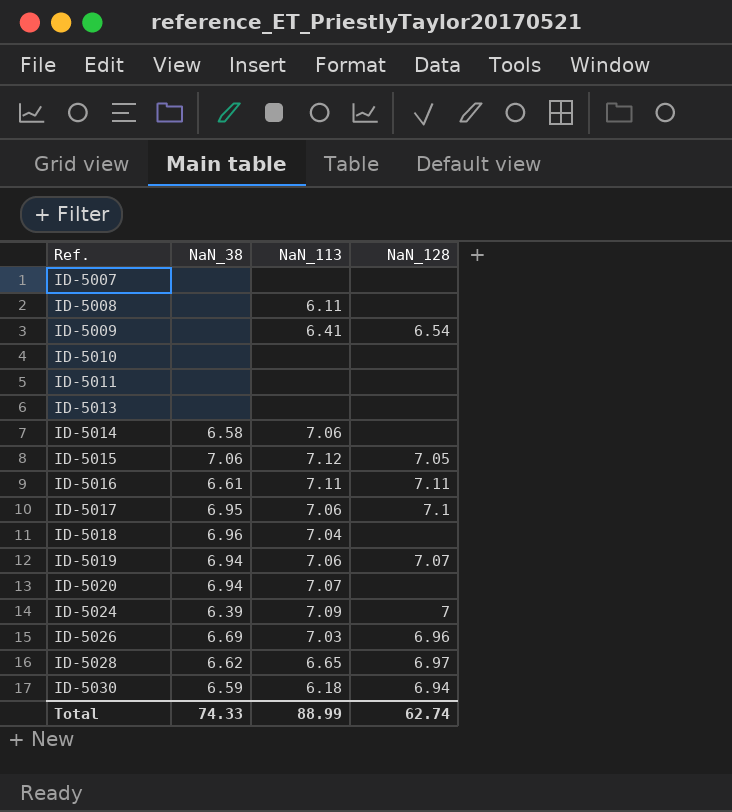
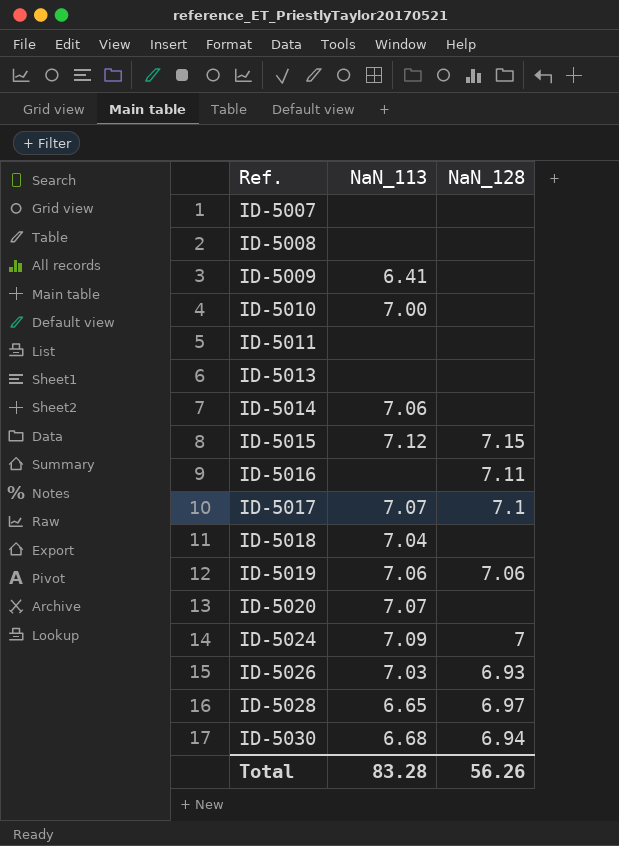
column NaN_38 | position: 2 -> none
ID-5008 | NaN_113: 6.11 -> none
ID-5009 | NaN_128: 6.54 -> none
ID-5010 | NaN_113: none -> 7.00
ID-5015 | NaN_128: 7.05 -> 7.15
ID-5016 | NaN_113: 7.11 -> none
ID-5017 | NaN_113: 7.06 -> 7.07
ID-5019 | NaN_128: 7.07 -> 7.06
ID-5026 | NaN_128: 6.96 -> 6.93
ID-5030 | NaN_113: 6.18 -> 6.68
Total | NaN_113: 88.99 -> 83.28
Total | NaN_128: 62.74 -> 56.26

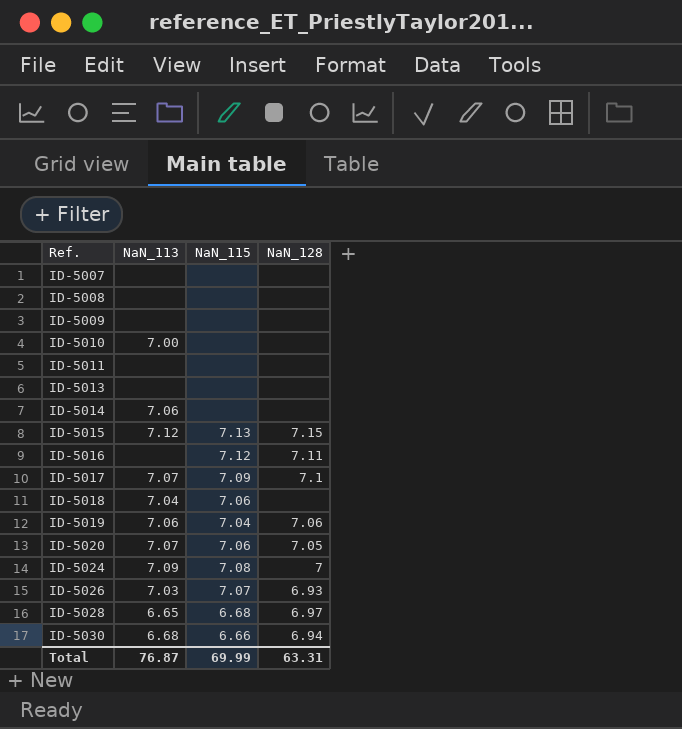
column NaN_115 | position: none -> 3
ID-5009 | NaN_113: 6.41 -> none
ID-5020 | NaN_128: none -> 7.05
Total | NaN_113: 83.28 -> 76.87
Total | NaN_128: 56.26 -> 63.31

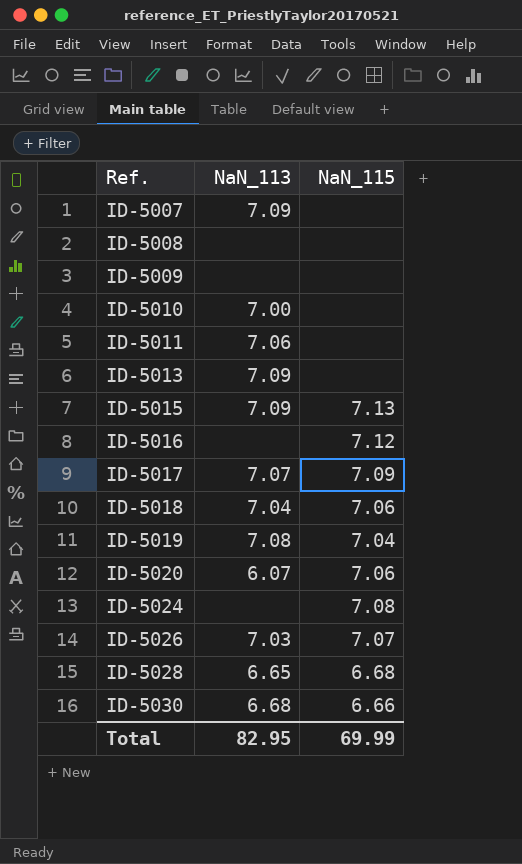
column NaN_128 | position: 4 -> none
row ID-5014: 7.06 | none | none -> none
ID-5007 | NaN_113: none -> 7.09
ID-5011 | NaN_113: none -> 7.06
ID-5013 | NaN_113: none -> 7.09
ID-5015 | NaN_113: 7.12 -> 7.09
ID-5019 | NaN_113: 7.06 -> 7.08
ID-5020 | NaN_113: 7.07 -> 6.07
ID-5024 | NaN_113: 7.09 -> none
Total | NaN_113: 76.87 -> 82.95

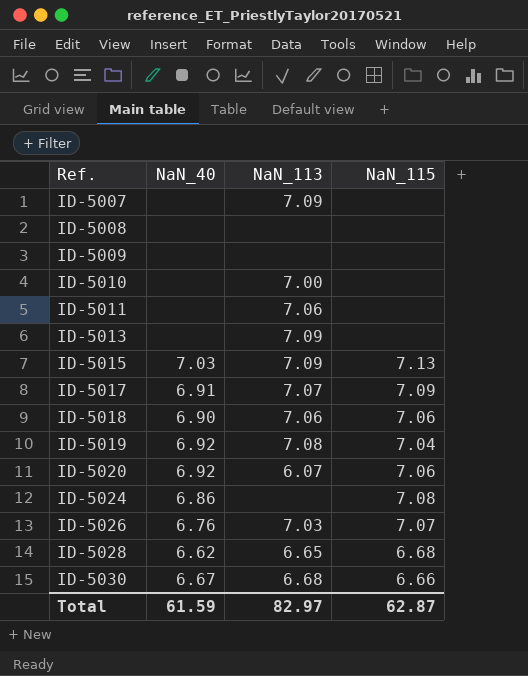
column NaN_40 | position: none -> 2
row ID-5016: none | 7.12 -> none
ID-5018 | NaN_113: 7.04 -> 7.06
Total | NaN_113: 82.95 -> 82.97
Total | NaN_115: 69.99 -> 62.87

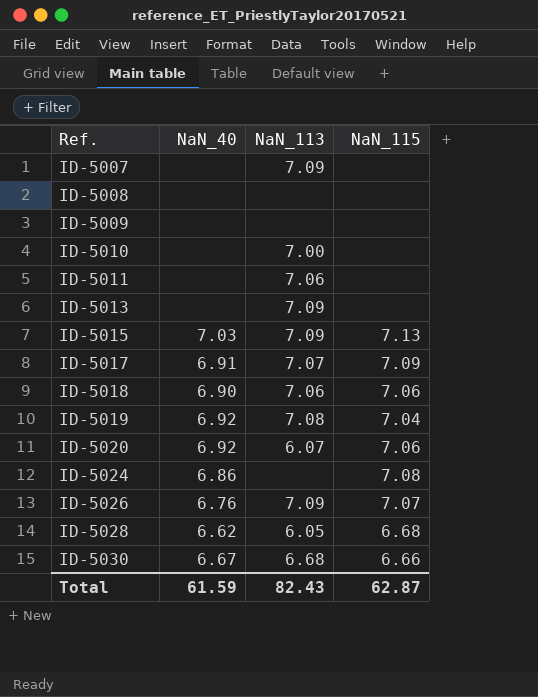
ID-5026 | NaN_113: 7.03 -> 7.09
ID-5028 | NaN_113: 6.65 -> 6.05
Total | NaN_113: 82.97 -> 82.43

